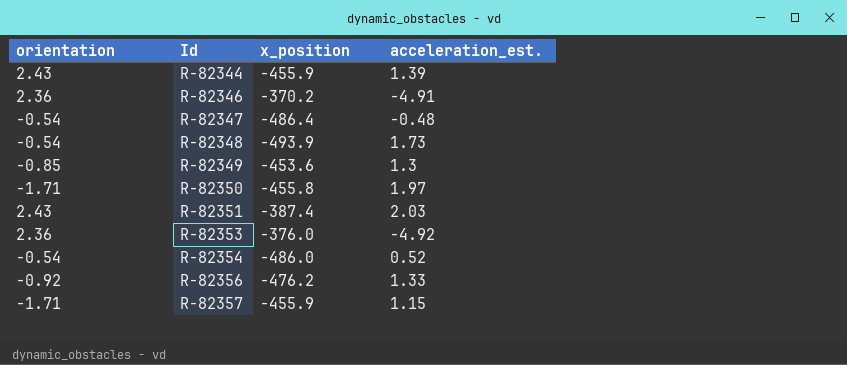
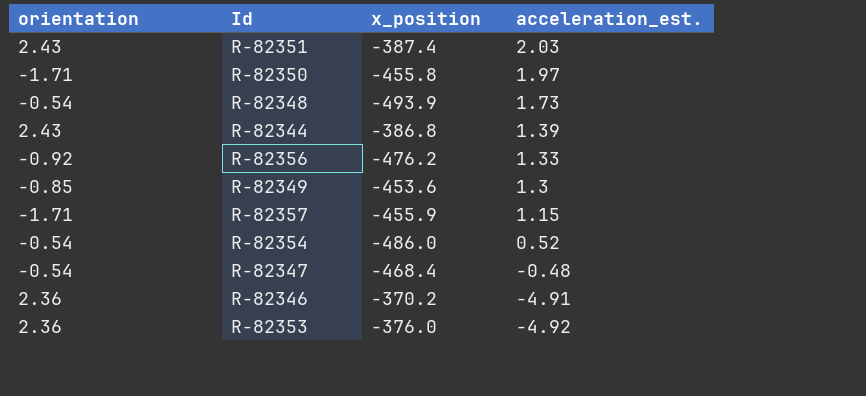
row order: Id ascending -> acceleration_est. descending
R-82344 | x_position: -455.9 -> -386.8
R-82347 | x_position: -486.4 -> -468.4

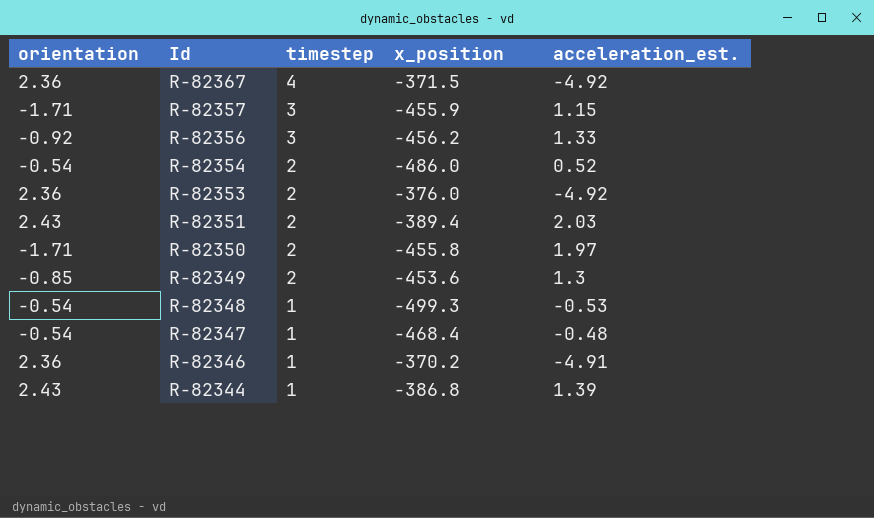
row order: acceleration_est. descending -> Id descending
column timestep | position: none -> 3
row R-82367: none -> 2.36 | 4 | -371.5 | -4.92
R-82356 | x_position: -476.2 -> -456.2
R-82351 | x_position: -387.4 -> -389.4
R-82348 | x_position: -493.9 -> -499.3
R-82348 | acceleration_est.: 1.73 -> -0.53

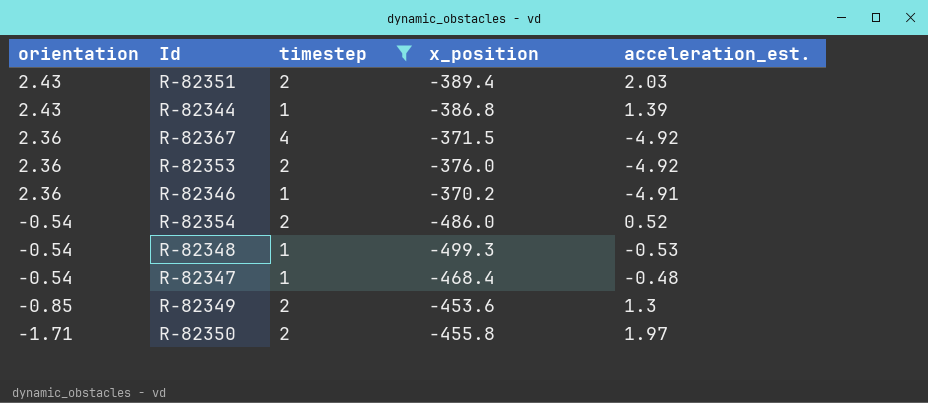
filter: none -> timestep != 3
row order: Id descending -> orientation descending

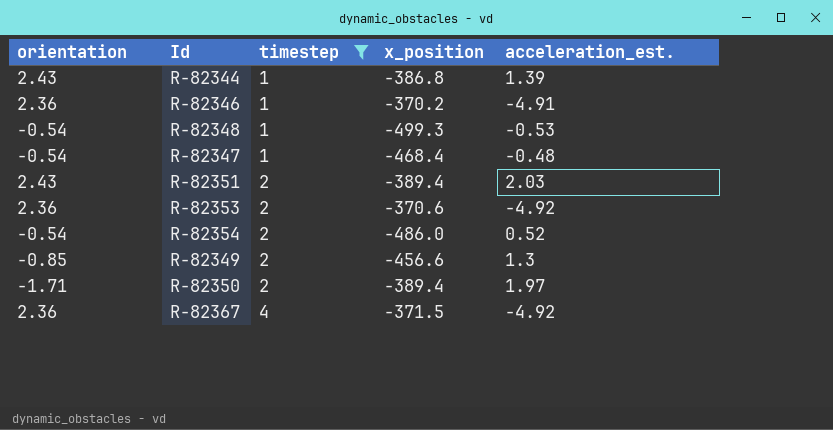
row order: orientation descending -> timestep ascending
R-82353 | x_position: -376.0 -> -370.6
R-82349 | x_position: -453.6 -> -456.6
R-82350 | x_position: -455.8 -> -389.4

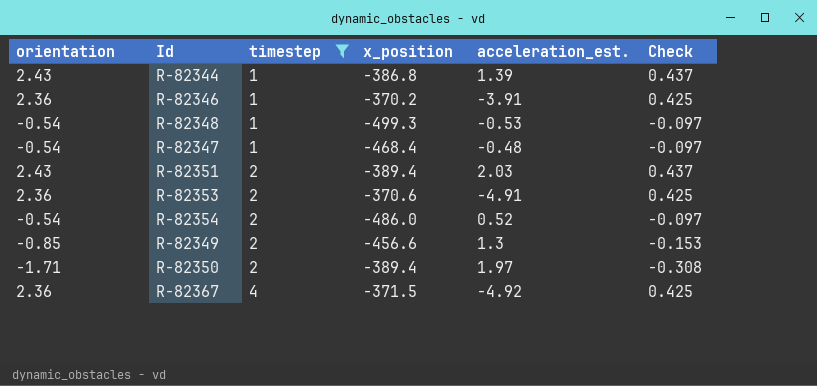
column Check | formula: none -> [orientation] * 0.18
R-82346 | acceleration_est.: -4.91 -> -3.91
R-82353 | acceleration_est.: -4.92 -> -4.91

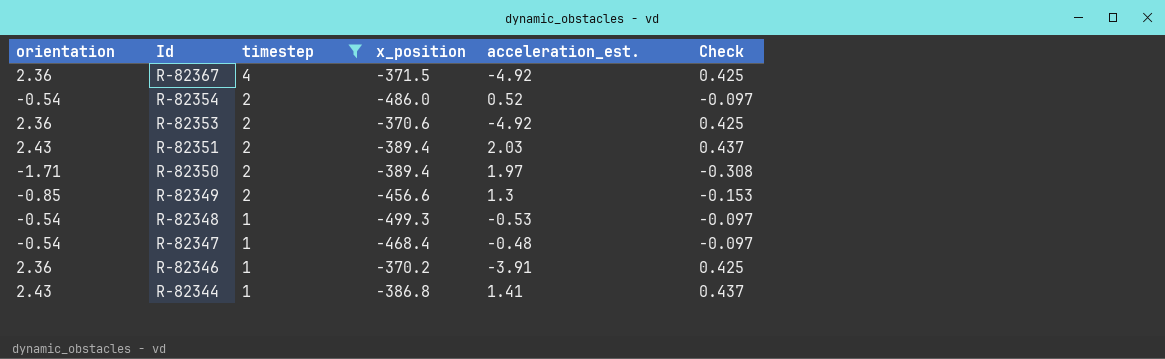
row order: timestep ascending -> Id descending
R-82353 | acceleration_est.: -4.91 -> -4.92
R-82344 | acceleration_est.: 1.39 -> 1.41

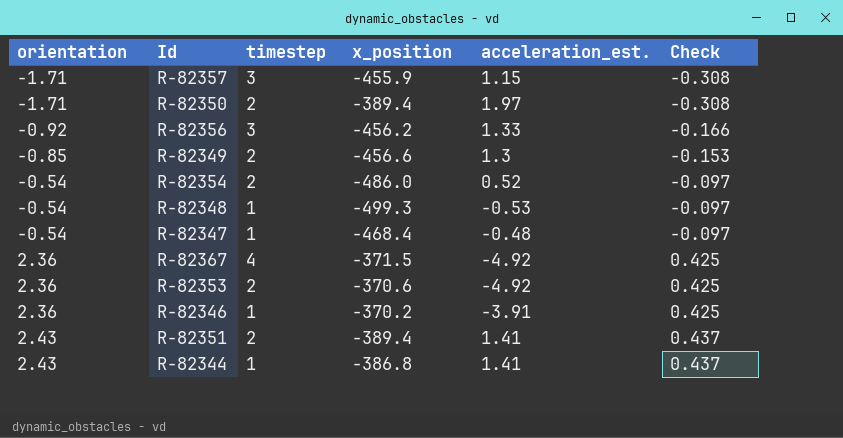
filter: timestep != 3 -> none
row order: Id descending -> orientation ascending
R-82351 | acceleration_est.: 2.03 -> 1.41

